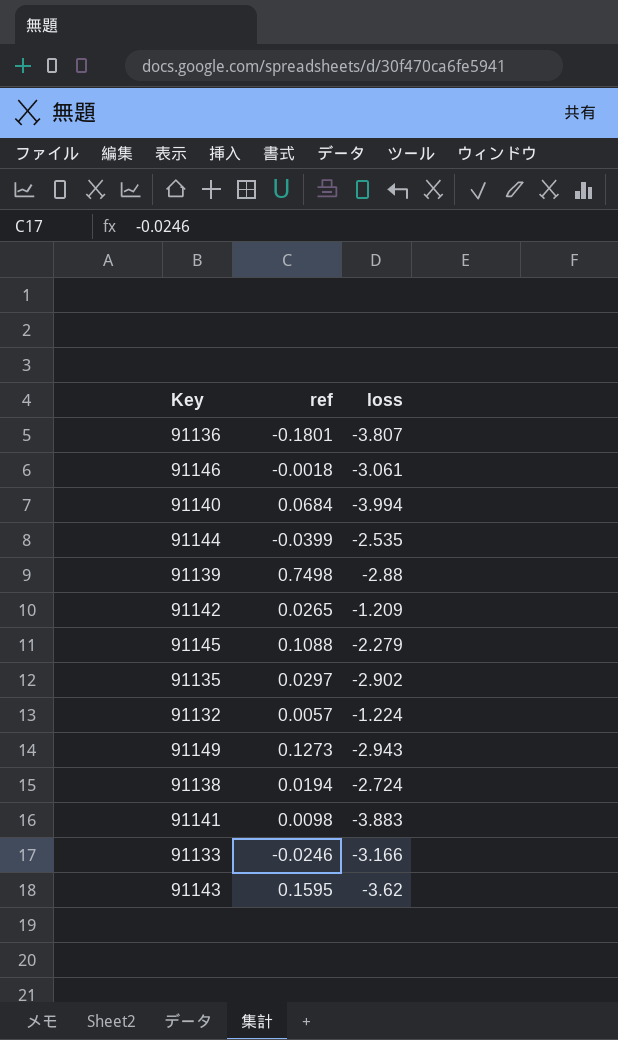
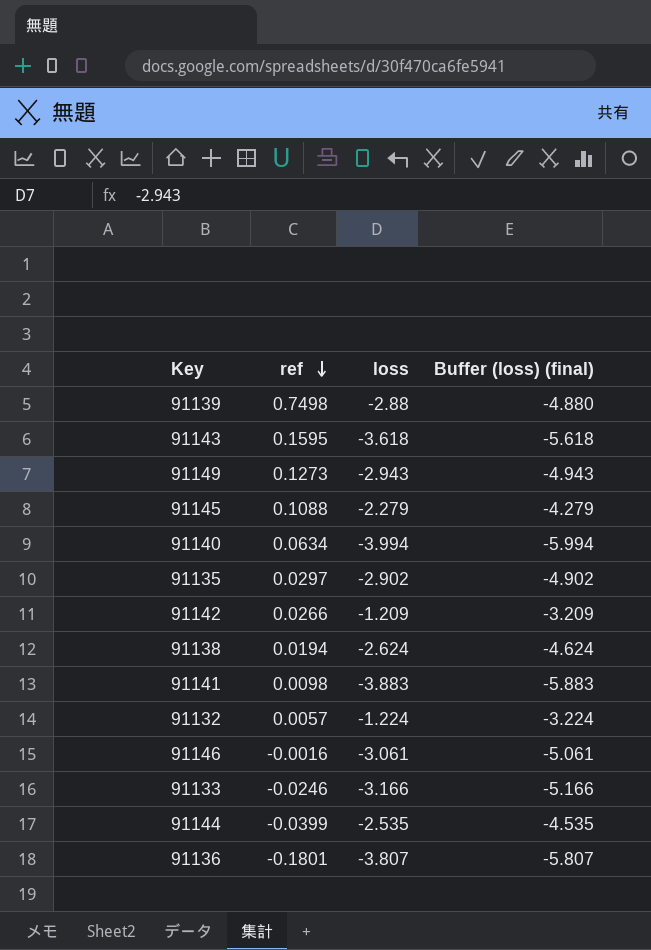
row order: none -> ref descending
column Buffer (loss) (final) | formula: none -> [loss] - 2
91143 | loss: -3.62 -> -3.618
91140 | ref: 0.0684 -> 0.0634
91142 | ref: 0.0265 -> 0.0266
91138 | loss: -2.724 -> -2.624
91146 | ref: -0.0018 -> -0.0016

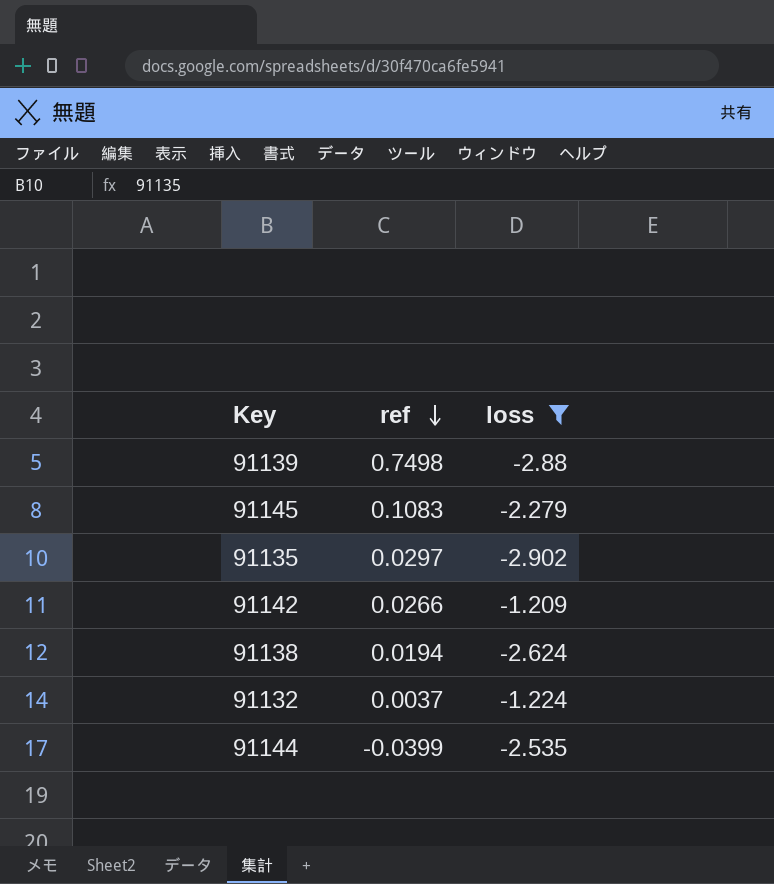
filter: none -> loss >= -2.902
column Buffer (loss) (final) | formula: [loss] - 2 -> none
91145 | ref: 0.1088 -> 0.1083
91132 | ref: 0.0057 -> 0.0037

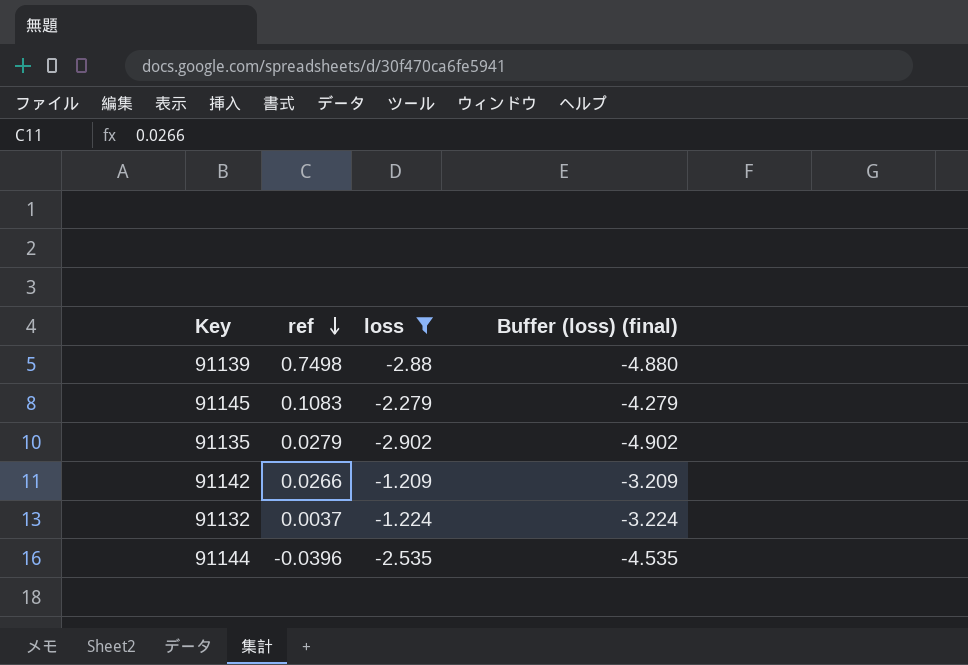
column Buffer (loss) (final) | formula: none -> [loss] - 2
row 91138: 0.0194 | -2.624 -> none
91135 | ref: 0.0297 -> 0.0279
91144 | ref: -0.0399 -> -0.0396

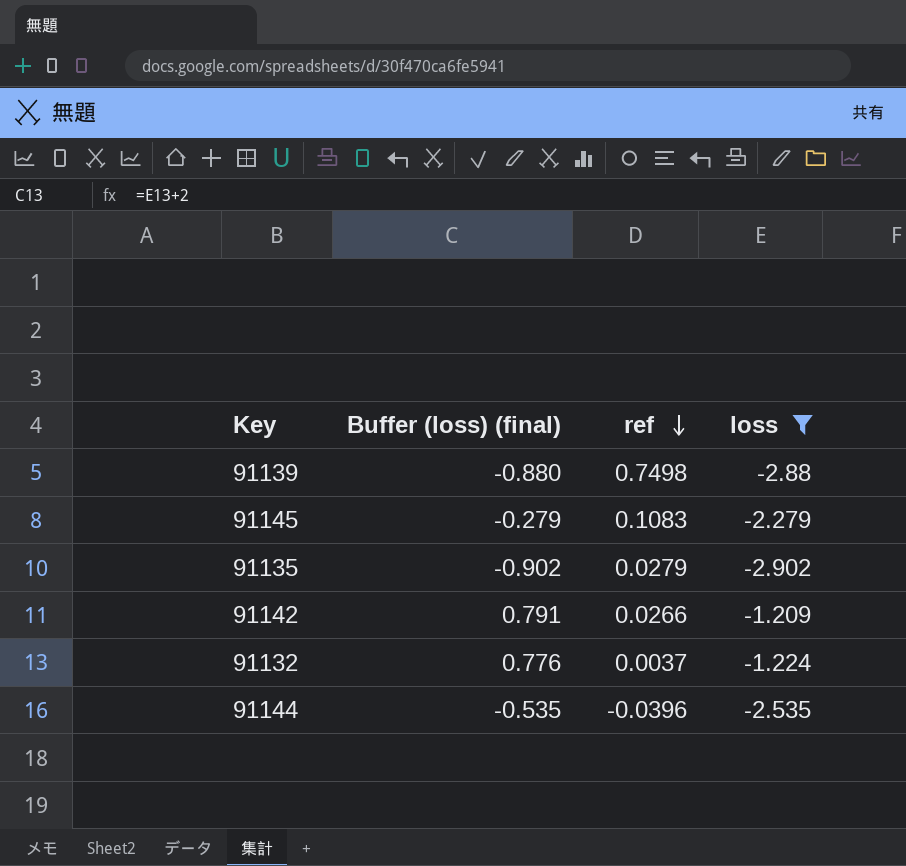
column Buffer (loss) (final) | formula: [loss] - 2 -> [loss] + 2
column Buffer (loss) (final) | position: 4 -> 2

